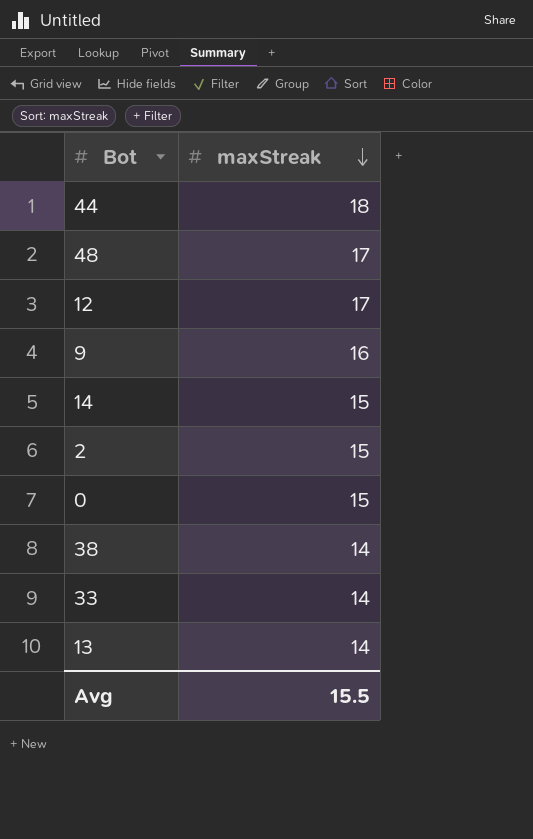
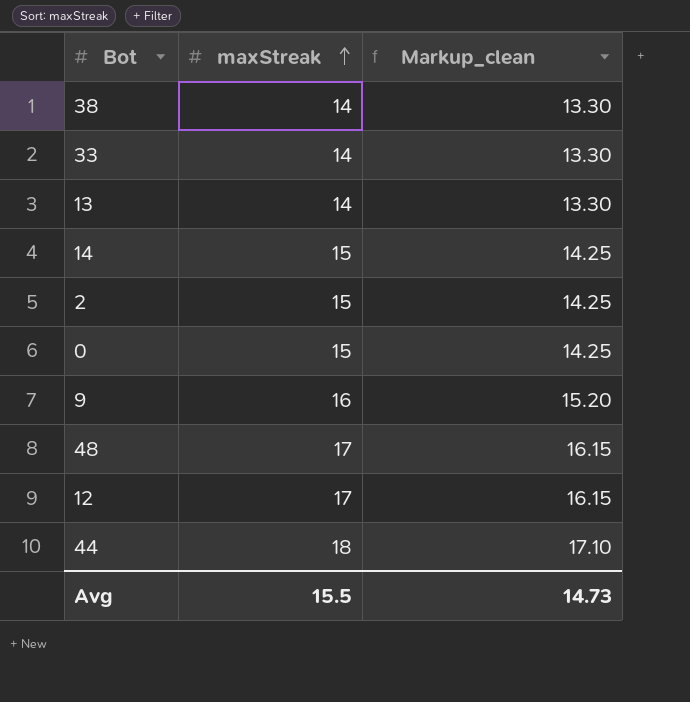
row order: maxStreak descending -> maxStreak ascending
column Markup_clean | formula: none -> [maxStreak] * 0.95

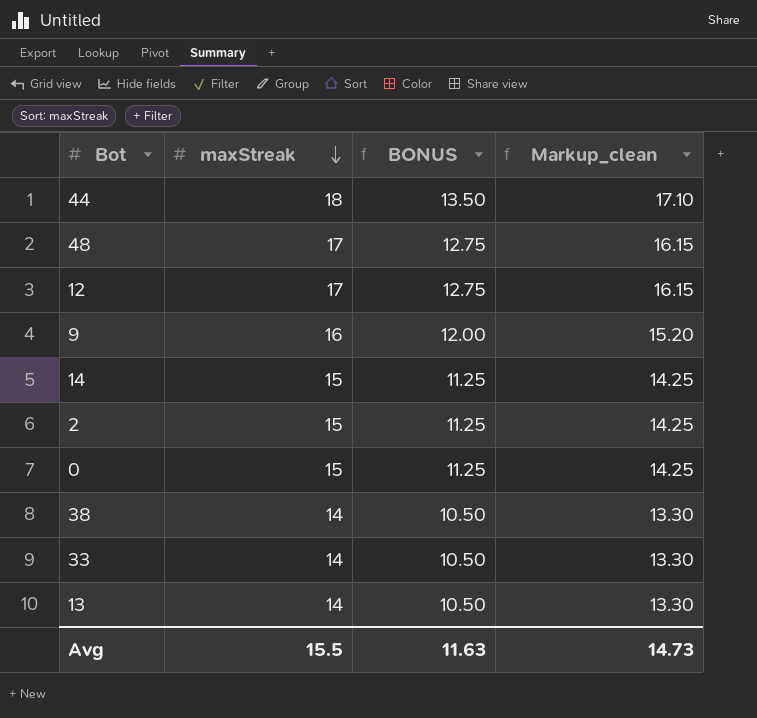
row order: maxStreak ascending -> maxStreak descending
column BONUS | formula: none -> [maxStreak] * 0.75

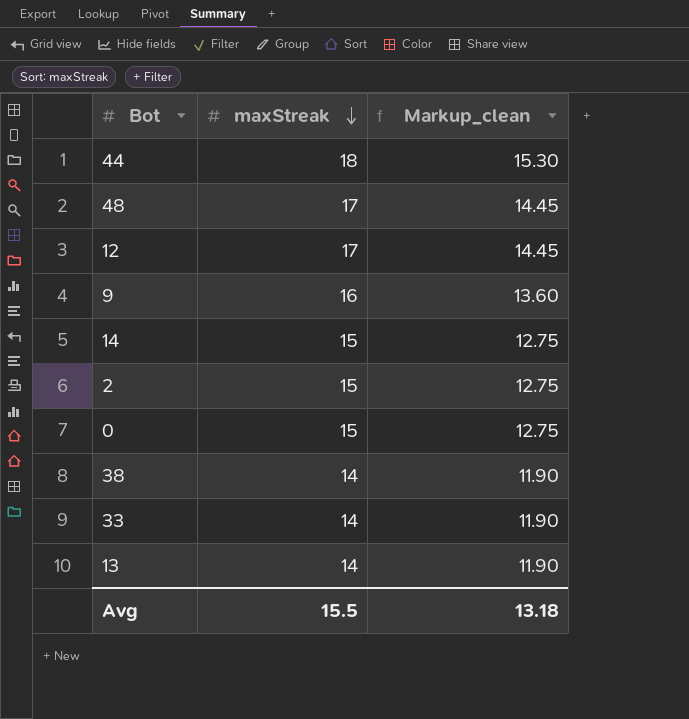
column BONUS | formula: [maxStreak] * 0.75 -> none
column Markup_clean | formula: [maxStreak] * 0.95 -> [maxStreak] * 0.85
Avg | Markup_clean: 14.73 -> 13.18

